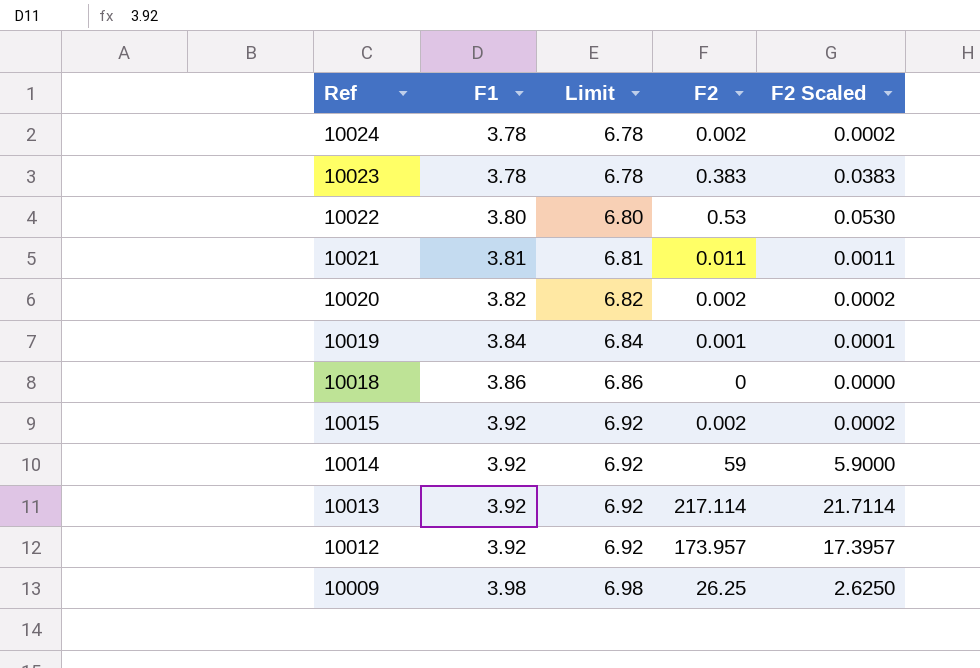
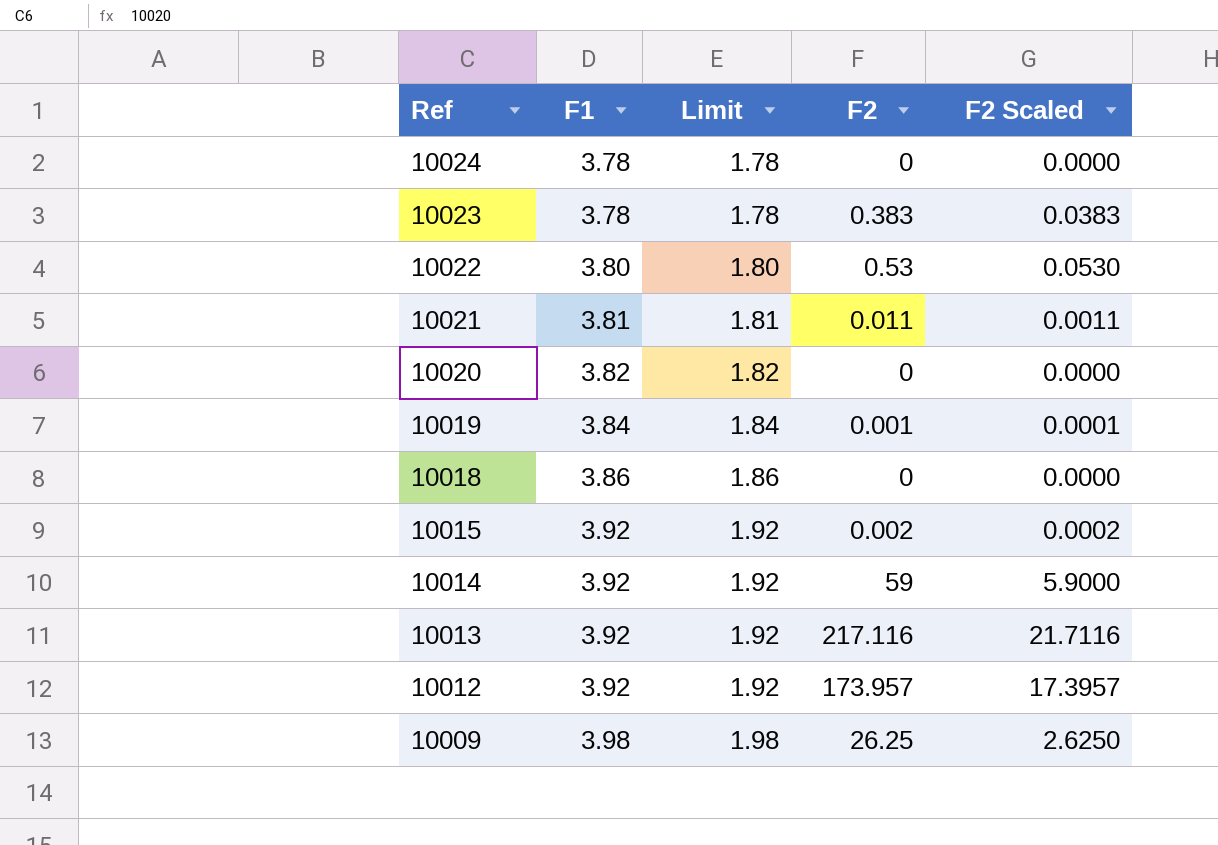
column Limit | formula: [F1] + 3 -> [F1] - 2
10024 | F2: 0.002 -> 0
10024 | F2 Scaled: 0.0002 -> 0.0000
10020 | F2: 0.002 -> 0
10020 | F2 Scaled: 0.0002 -> 0.0000
10013 | F2: 217.114 -> 217.116
10013 | F2 Scaled: 21.7114 -> 21.7116

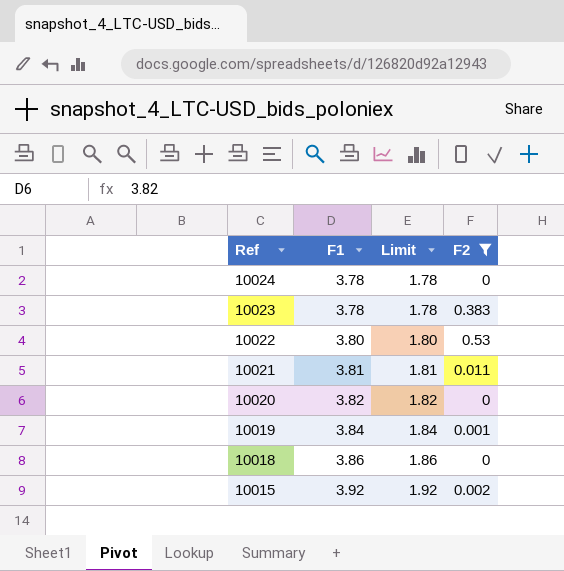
filter: none -> F2 <= 0.53
column F2 Scaled | formula: [F2] * 0.1 -> none

